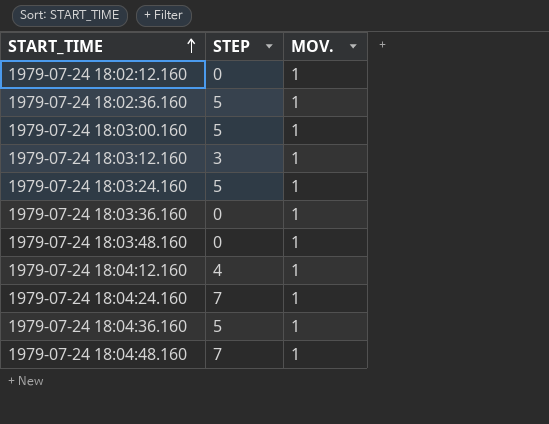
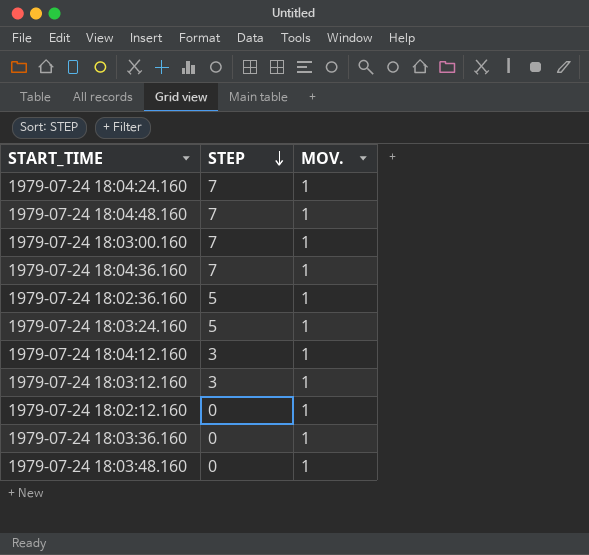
row order: START_TIME ascending -> STEP descending
1979-07-24 18:03:00.160 | STEP: 5 -> 7
1979-07-24 18:04:36.160 | STEP: 5 -> 7
1979-07-24 18:04:12.160 | STEP: 4 -> 3

